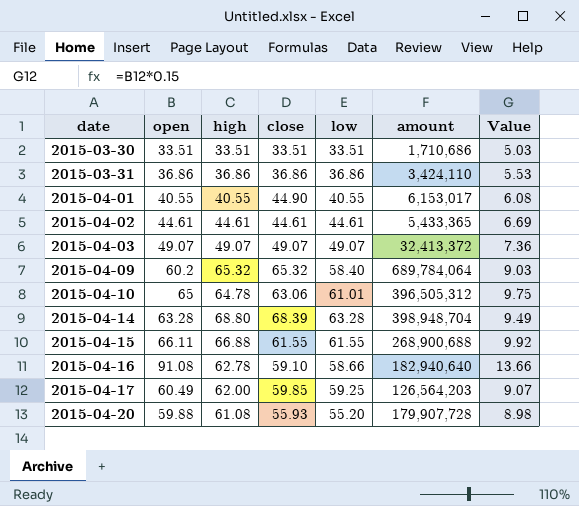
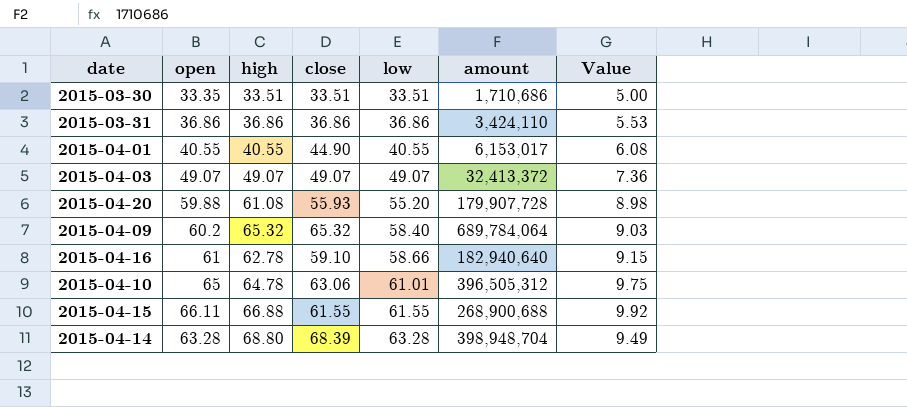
row order: date ascending -> low ascending
row 2015-04-02: 44.61 | 44.61 | 44.61 | 44.61 | 5,433,365 | 6.69 -> none
row 2015-04-17: 60.49 | 62.00 | 59.85 | 59.25 | 126,564,203 | 9.07 -> none
2015-03-30 | open: 33.51 -> 33.35
2015-03-30 | Value: 5.03 -> 5.00
2015-04-16 | open: 91.08 -> 61
2015-04-16 | Value: 13.66 -> 9.15

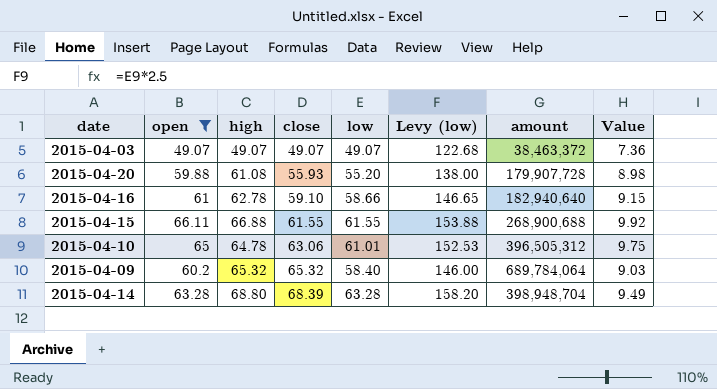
filter: none -> open >= 49.07
row order: low ascending -> close ascending
column Levy (low) | formula: none -> [low] * 2.5
2015-04-03 | amount: 32,413,372 -> 38,463,372

